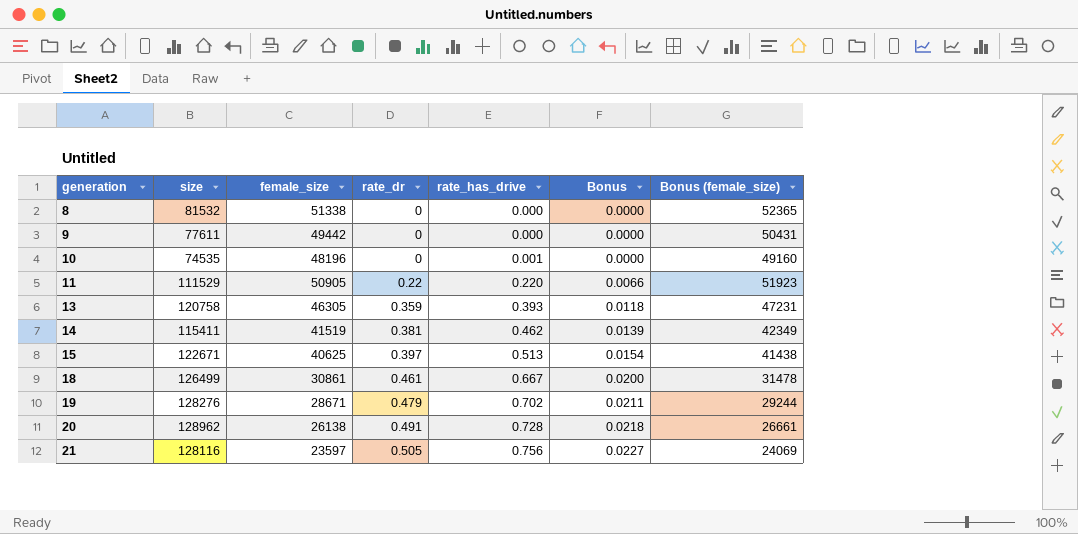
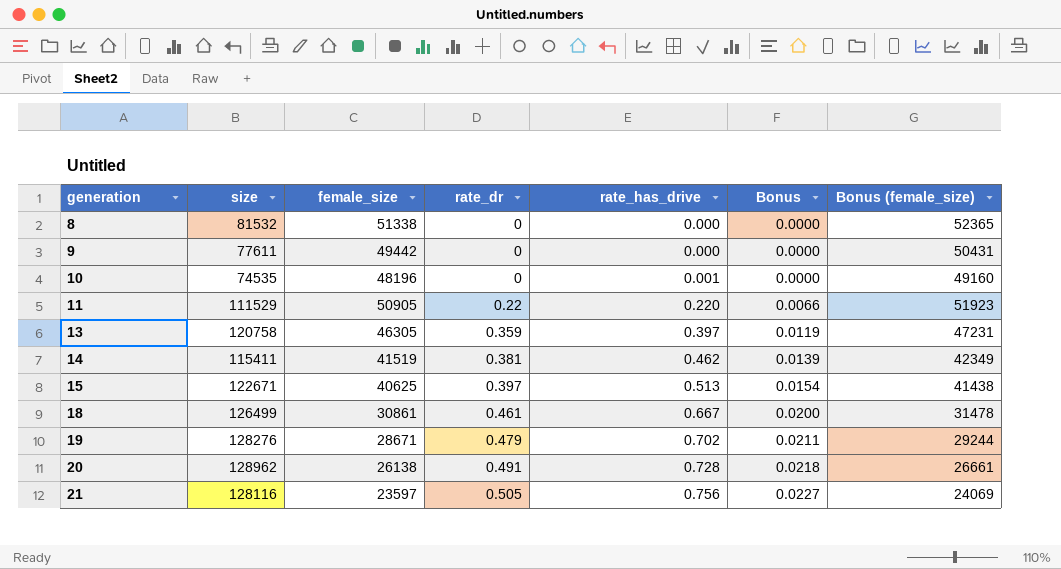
13 | rate_has_drive: 0.393 -> 0.397
13 | Bonus: 0.0118 -> 0.0119

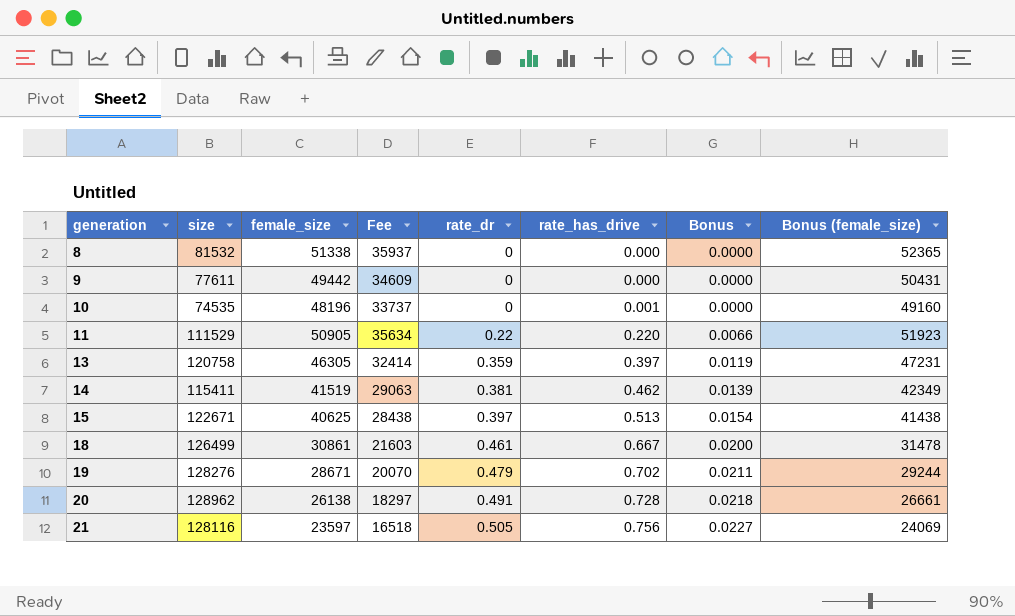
column Fee | formula: none -> [female_size] * 0.7

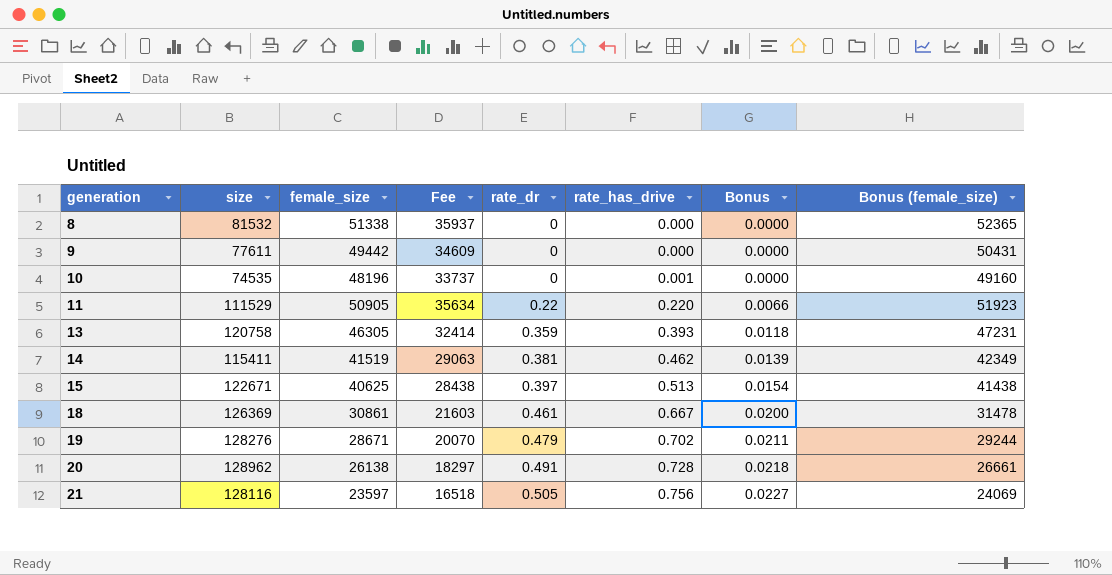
13 | rate_has_drive: 0.397 -> 0.393
13 | Bonus: 0.0119 -> 0.0118
18 | size: 126499 -> 126369

